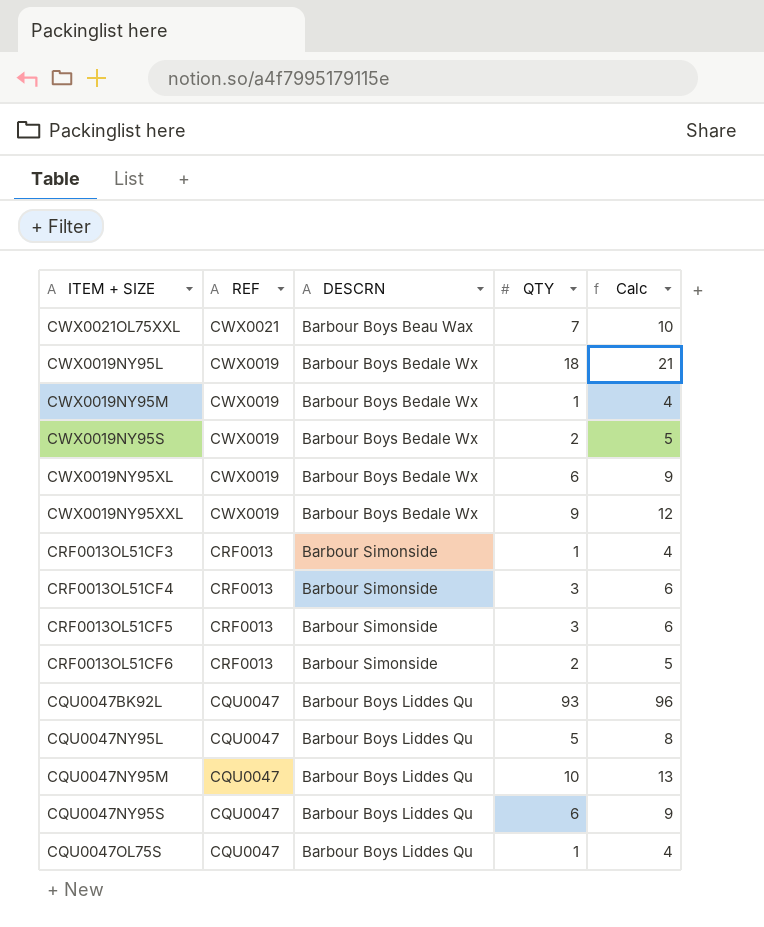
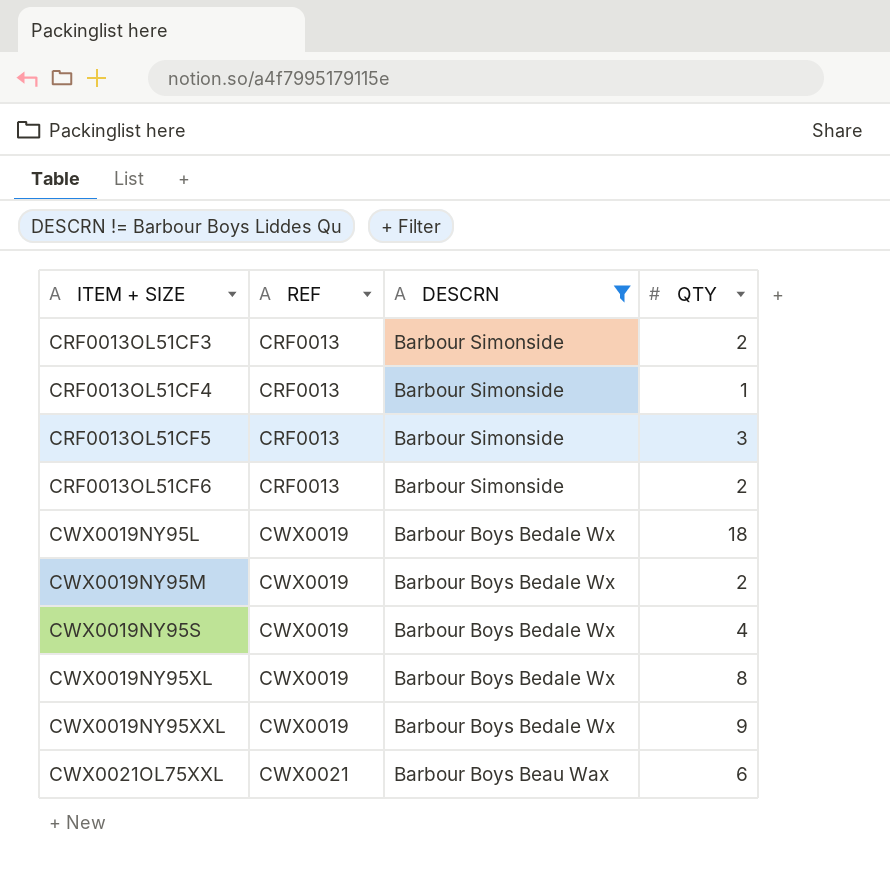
filter: none -> DESCRN != Barbour Boys Liddes Qu
row order: REF descending -> ITEM + SIZE ascending
column Calc | formula: [QTY] + 3 -> none
CRF0013OL51CF3 | QTY: 1 -> 2
CRF0013OL51CF4 | QTY: 3 -> 1
CWX0019NY95M | QTY: 1 -> 2
CWX0019NY95S | QTY: 2 -> 4
CWX0019NY95XL | QTY: 6 -> 8
CWX0021OL75XXL | QTY: 7 -> 6

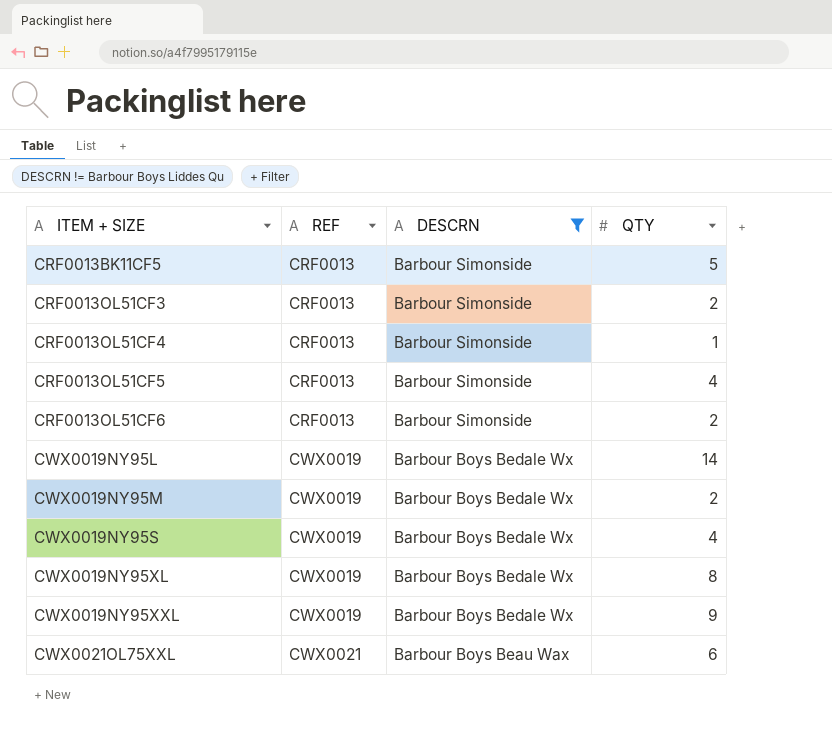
row CRF0013BK11CF5: none -> CRF0013 | Barbour Simonside | 5
CRF0013OL51CF5 | QTY: 3 -> 4
CWX0019NY95L | QTY: 18 -> 14

